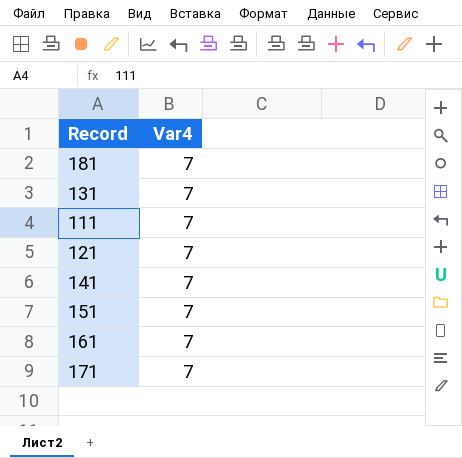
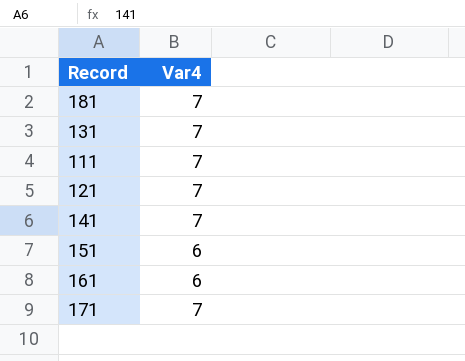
151 | Var4: 7 -> 6
161 | Var4: 7 -> 6

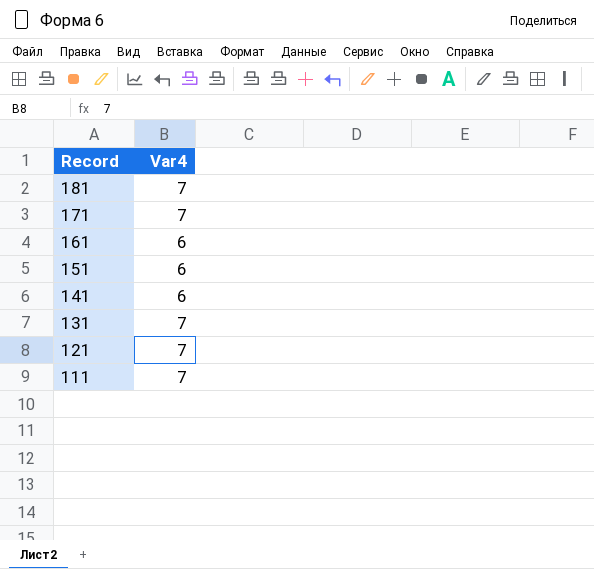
row order: none -> Record descending
141 | Var4: 7 -> 6

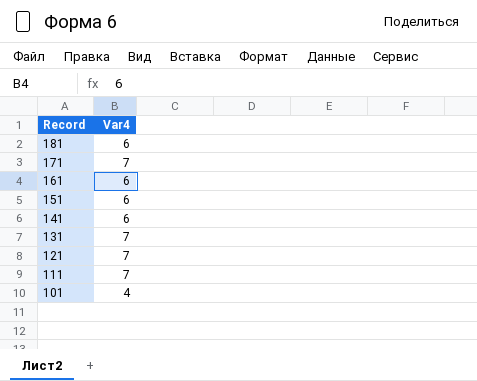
181 | Var4: 7 -> 6
row 101: none -> 4

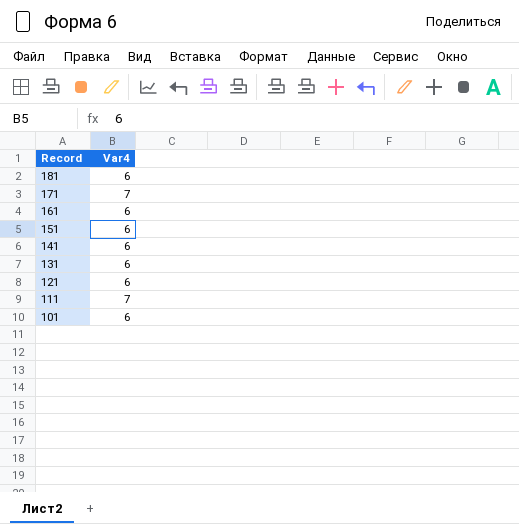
131 | Var4: 7 -> 6
121 | Var4: 7 -> 6
101 | Var4: 4 -> 6

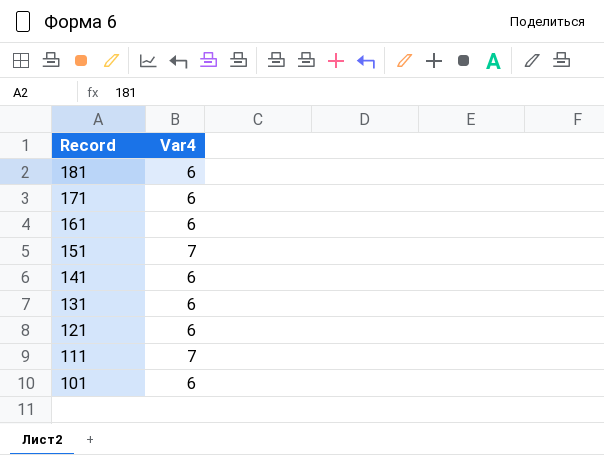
171 | Var4: 7 -> 6
151 | Var4: 6 -> 7

